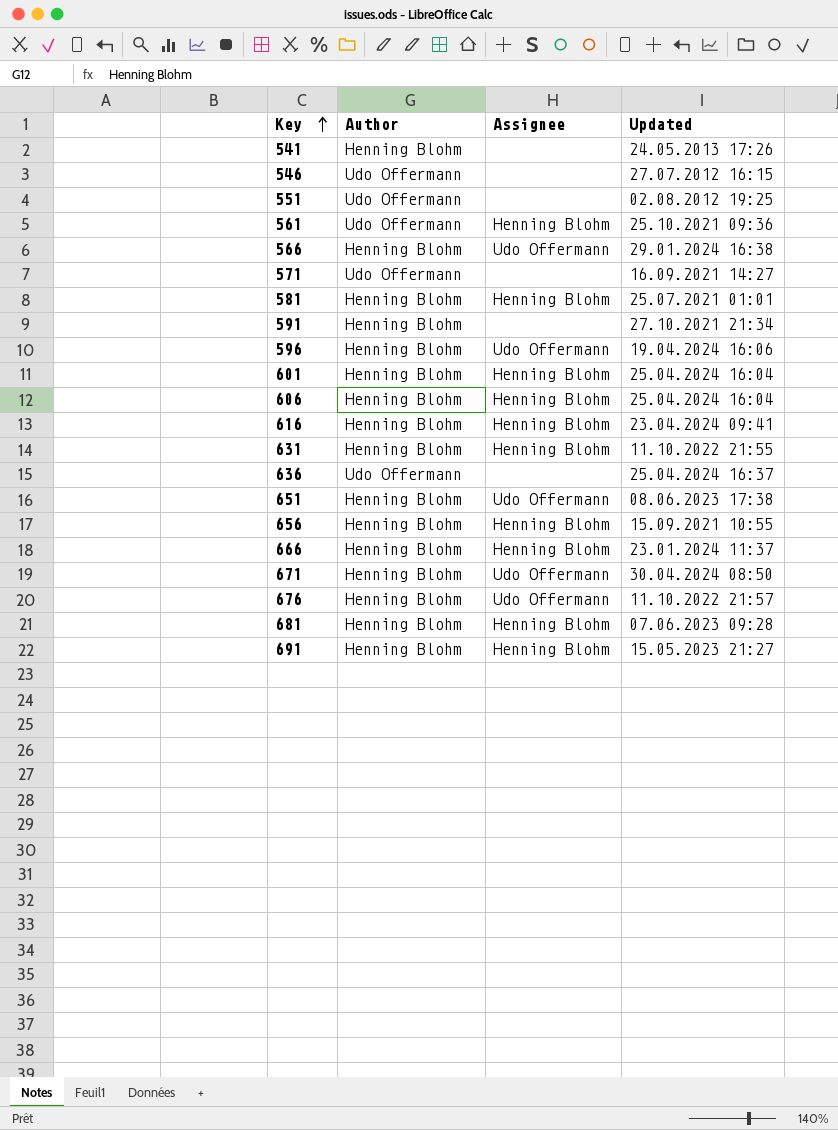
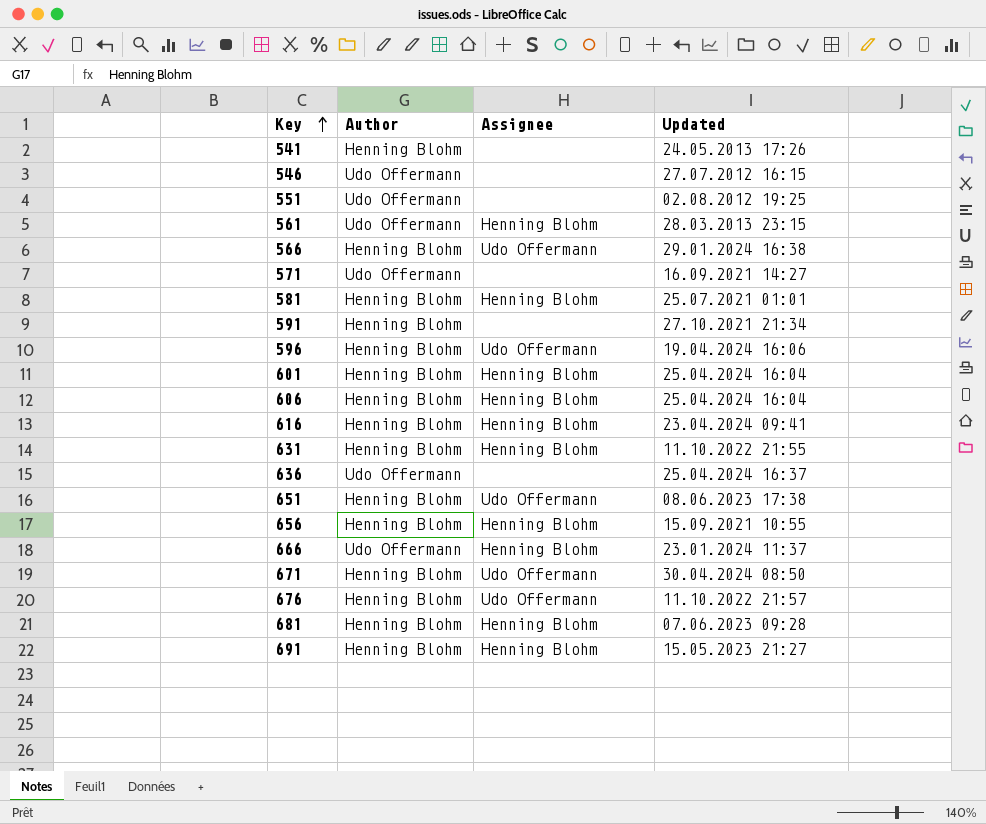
561 | Updated: 25.10.2021 09:36 -> 28.03.2013 23:15
666 | Author: Henning Blohm -> Udo Offermann

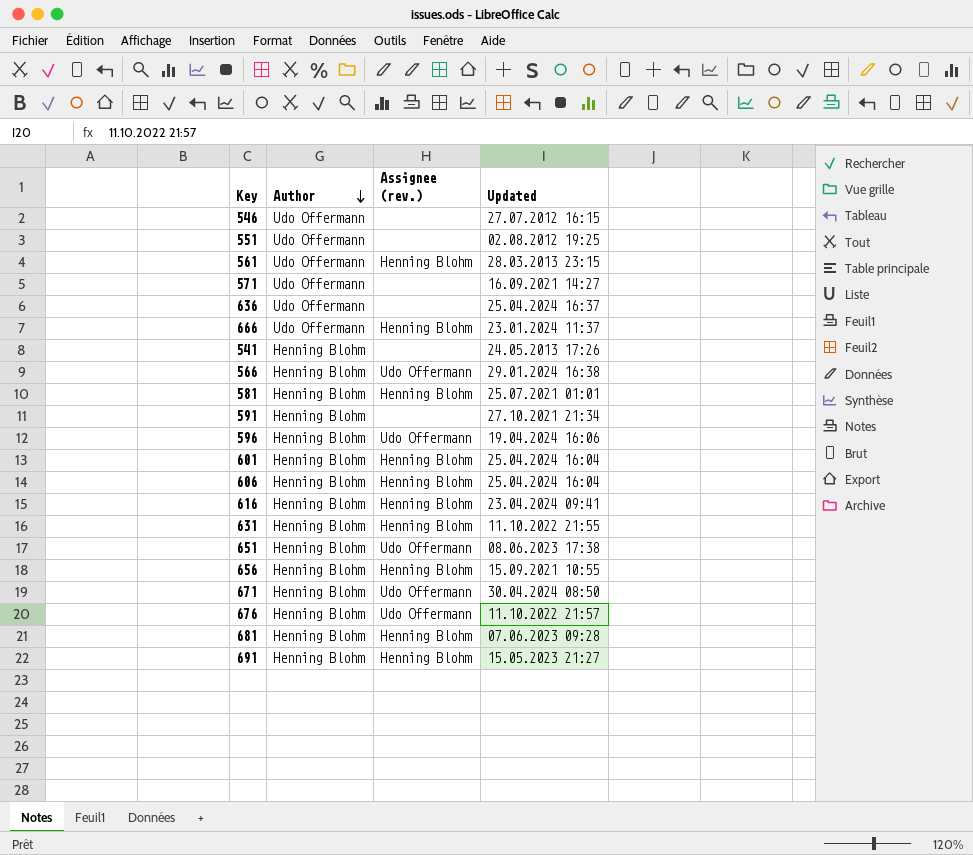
row order: Key ascending -> Author descending
column name: Assignee -> Assignee (rev.)

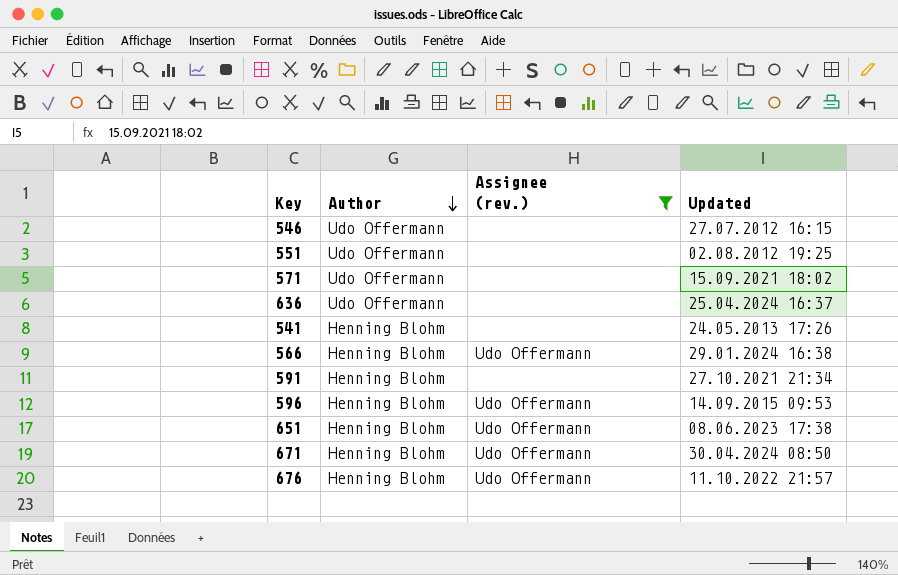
filter: none -> Assignee (rev.) != Henning Blohm
571 | Updated: 16.09.2021 14:27 -> 15.09.2021 18:02
596 | Updated: 19.04.2024 16:06 -> 14.09.2015 09:53

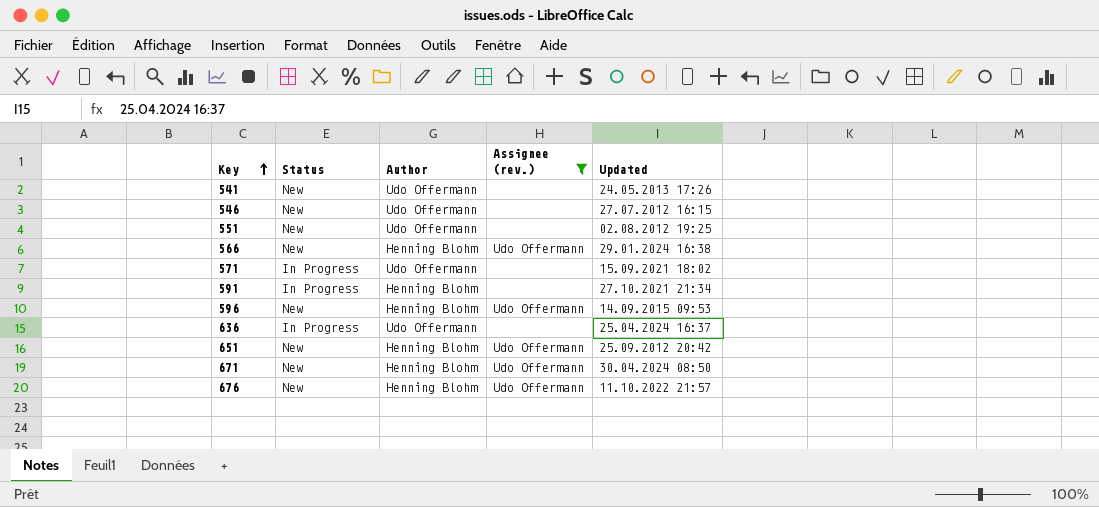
row order: Author descending -> Key ascending
column Status | position: none -> 2
541 | Author: Henning Blohm -> Udo Offermann
651 | Updated: 08.06.2023 17:38 -> 25.09.2012 20:42

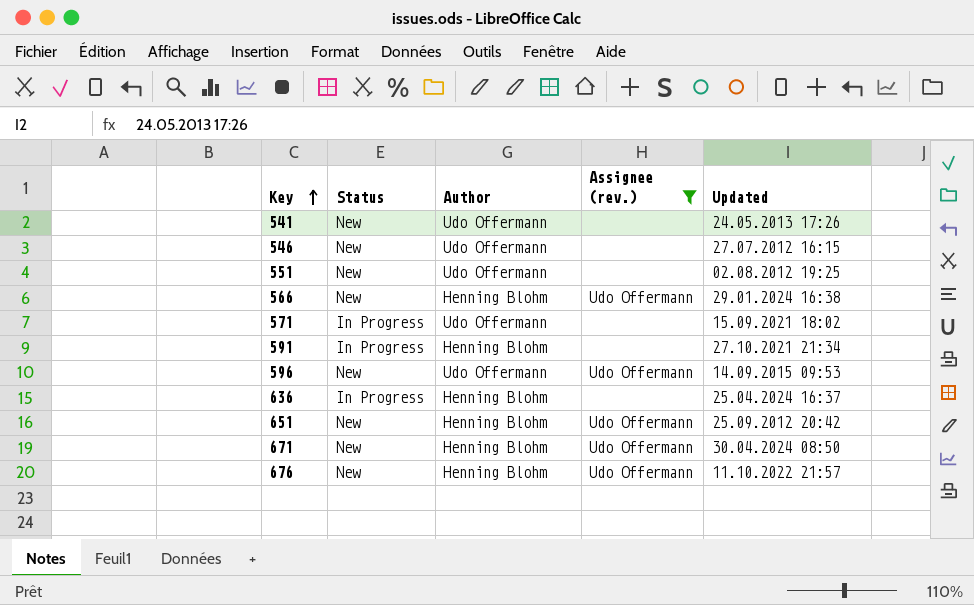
596 | Author: Henning Blohm -> Udo Offermann
636 | Author: Udo Offermann -> Henning Blohm

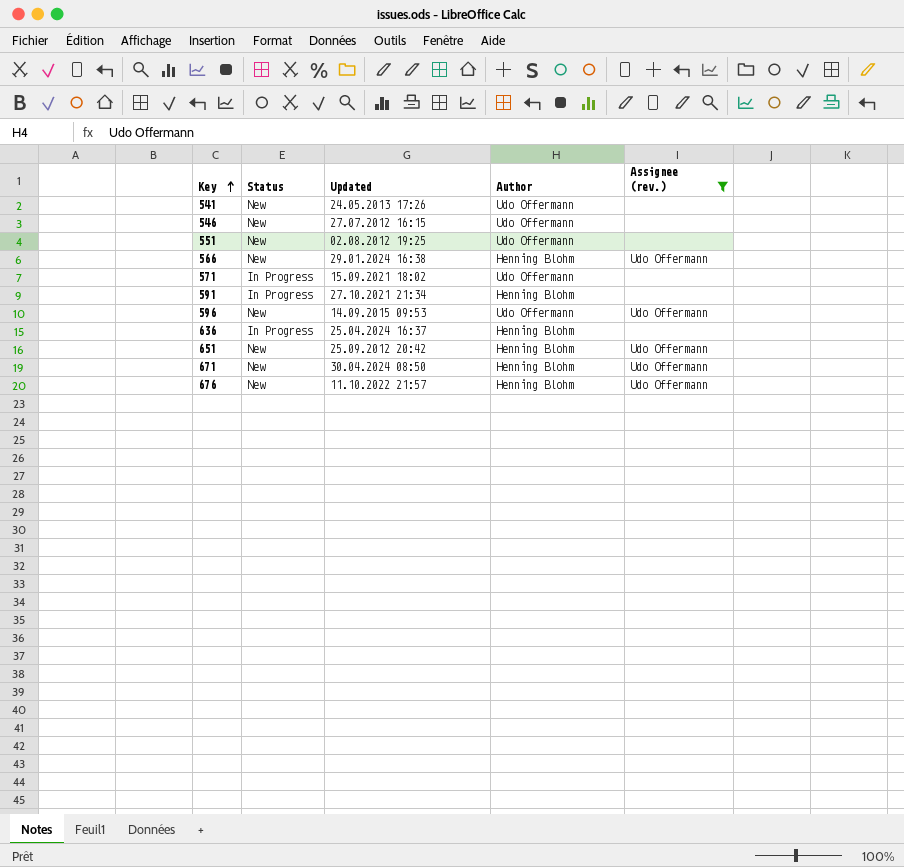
column Updated | position: 5 -> 3

